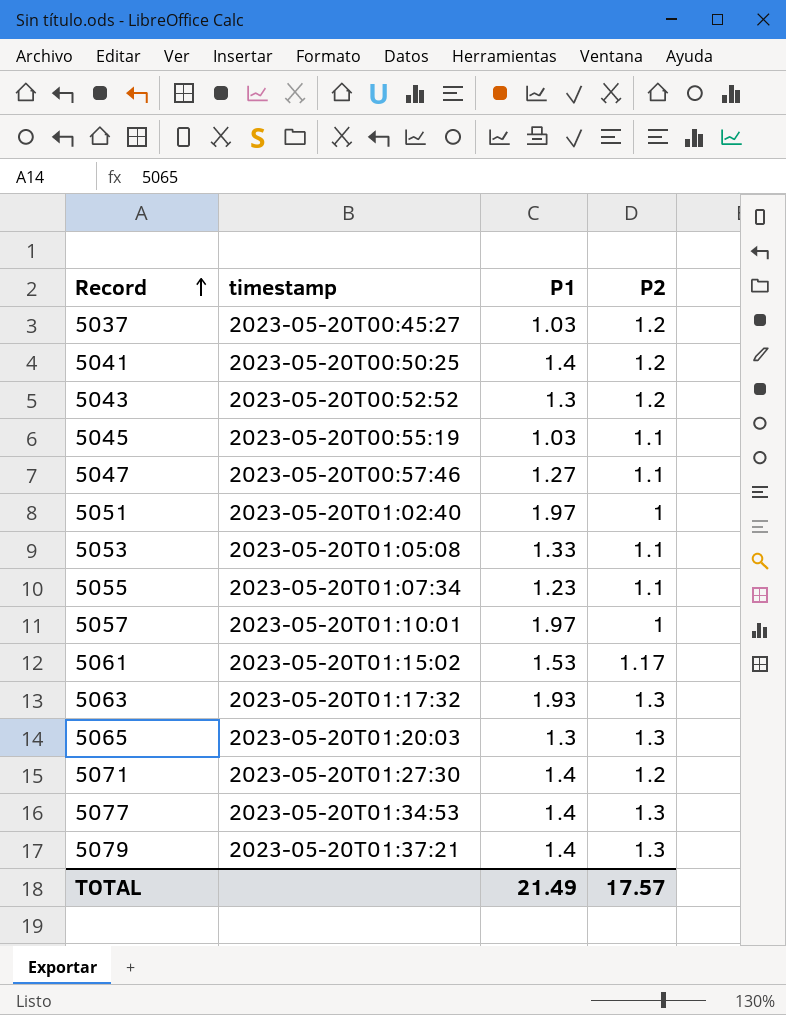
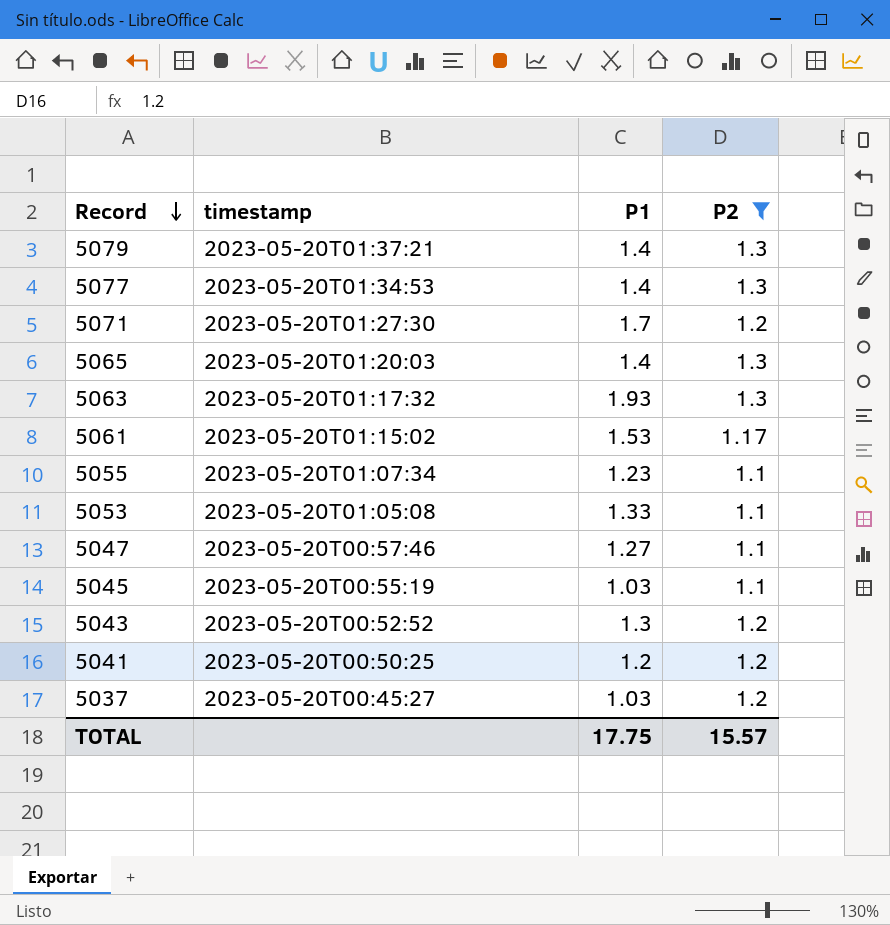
filter: none -> P2 != 1
row order: Record ascending -> Record descending
5071 | P1: 1.4 -> 1.7
5065 | P1: 1.3 -> 1.4
5041 | P1: 1.4 -> 1.2
TOTAL | P1: 21.49 -> 17.75
TOTAL | P2: 17.57 -> 15.57

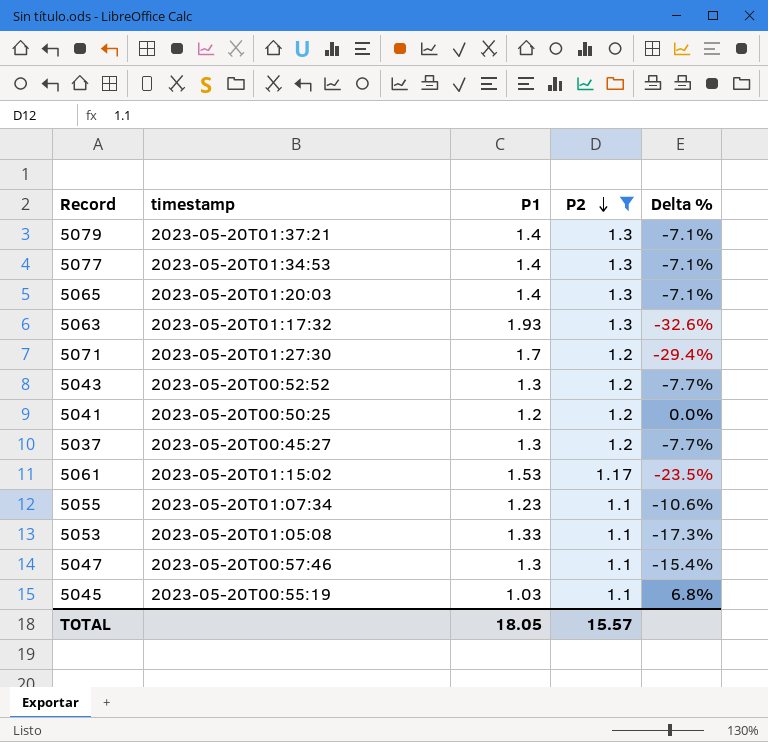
row order: Record descending -> P2 descending
column Delta % | formula: none -> ([P2] - [P1]) / [P1]
5037 | P1: 1.03 -> 1.3
5047 | P1: 1.27 -> 1.3
TOTAL | P1: 17.75 -> 18.05

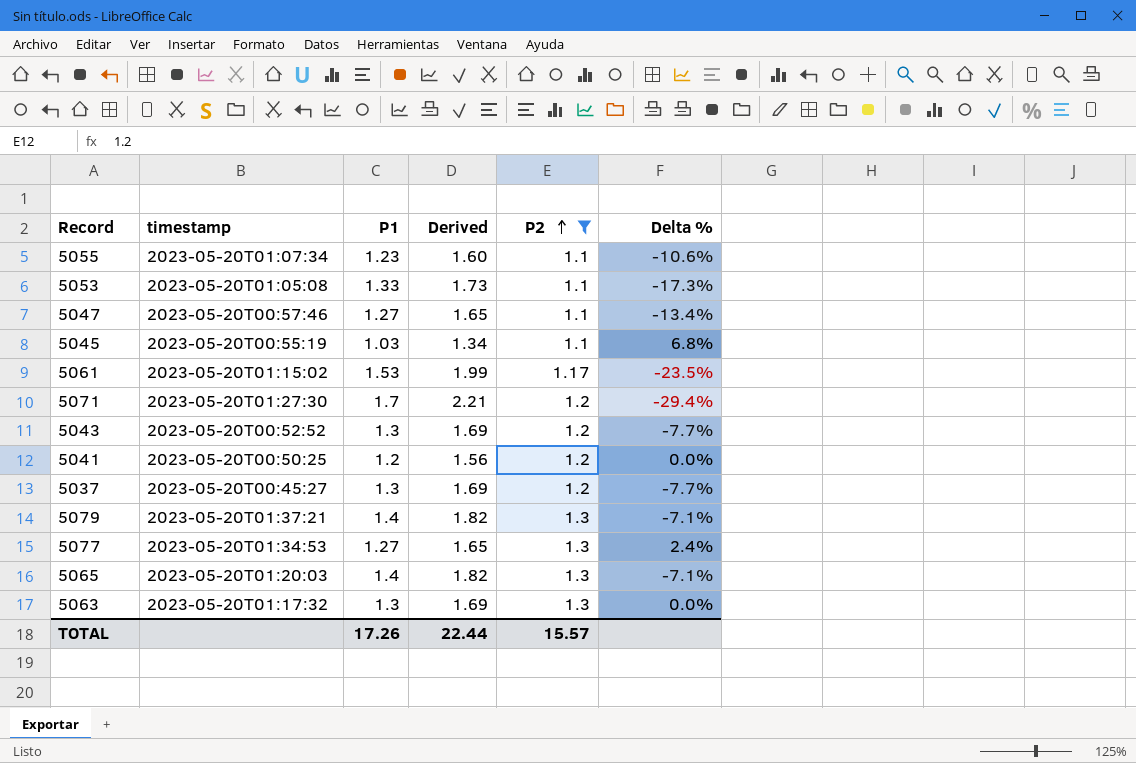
row order: P2 descending -> P2 ascending
column Derived | formula: none -> [P1] * 1.3
5047 | P1: 1.3 -> 1.27
5047 | Delta %: -15.4% -> -13.4%
5077 | P1: 1.4 -> 1.27
5077 | Delta %: -7.1% -> 2.4%
5063 | P1: 1.93 -> 1.3
5063 | Delta %: -32.6% -> 0.0%
TOTAL | P1: 18.05 -> 17.26

